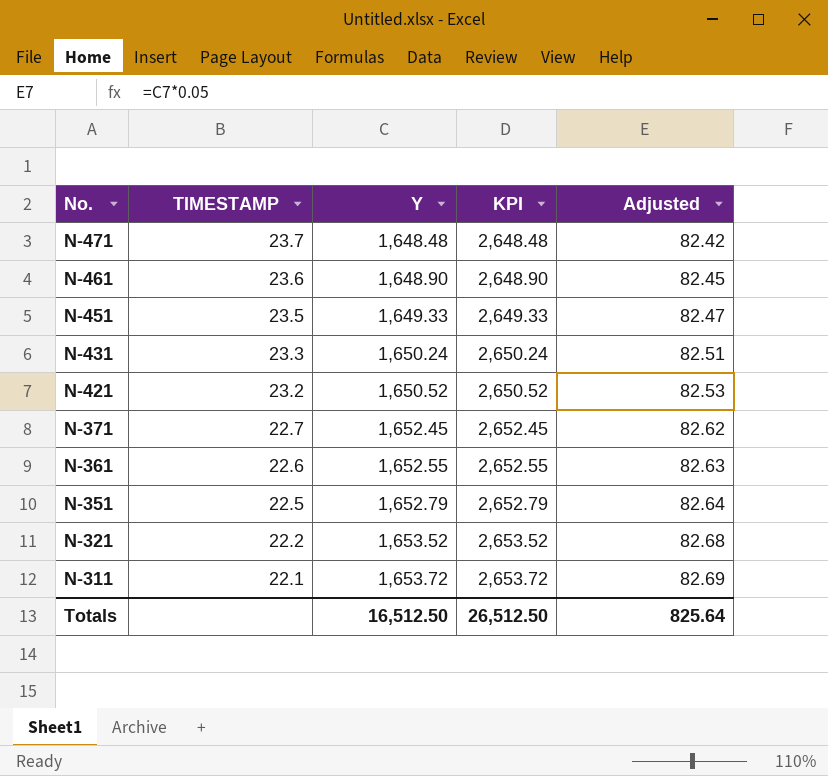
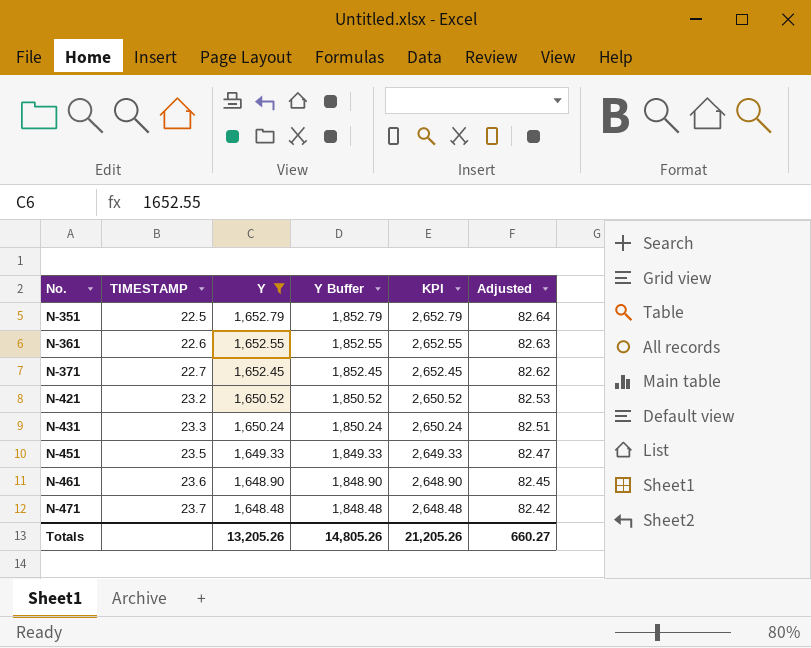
filter: none -> Y <= 1,652.79
row order: No. descending -> No. ascending
column Y Buffer | formula: none -> [Y] + 200
Totals | Y: 16,512.50 -> 13,205.26
Totals | KPI: 26,512.50 -> 21,205.26
Totals | Adjusted: 825.64 -> 660.27

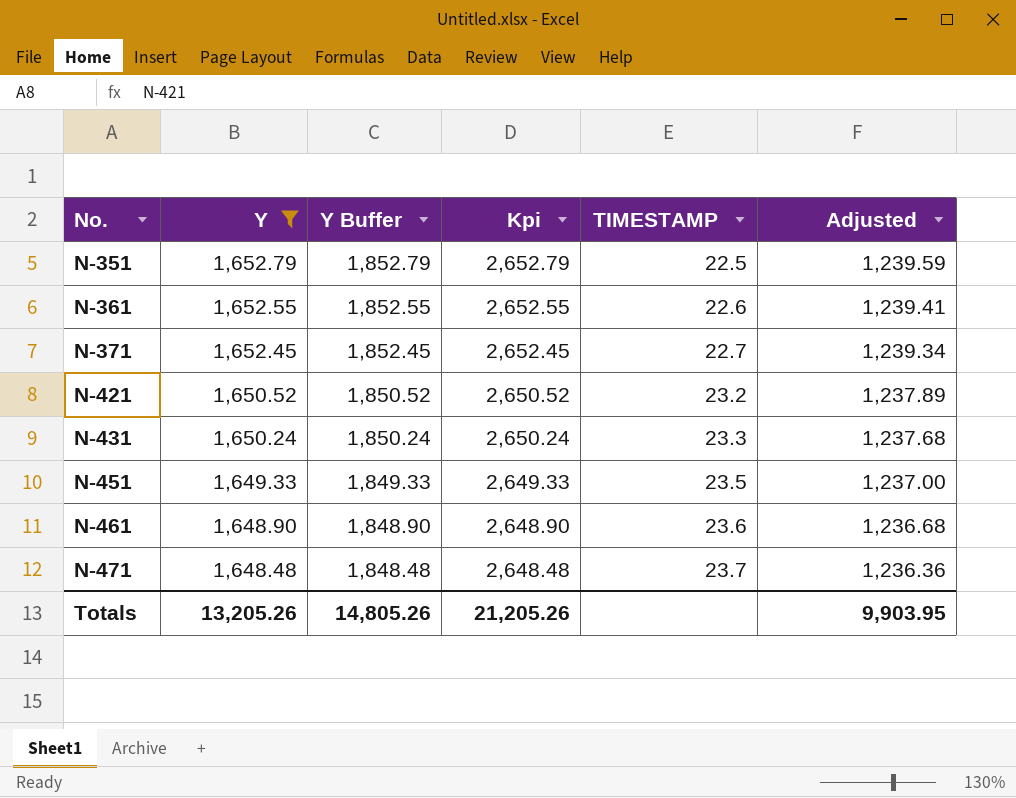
column name: KPI -> Kpi
column TIMESTAMP | position: 2 -> 5
column Adjusted | formula: [Y] * 0.05 -> [Y] * 0.75
Totals | Adjusted: 660.27 -> 9,903.95

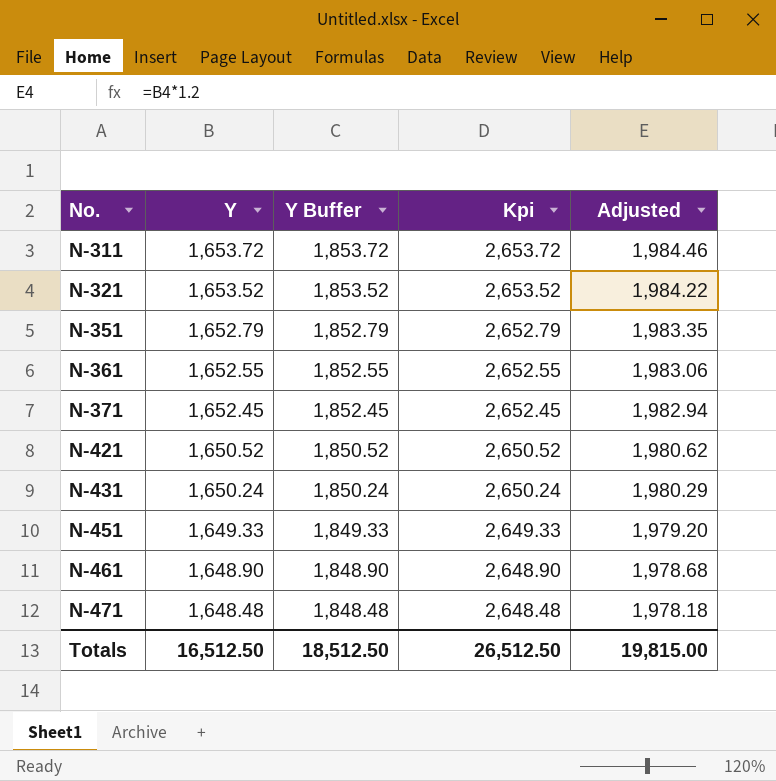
filter: Y <= 1,652.79 -> none
column TIMESTAMP | position: 5 -> none
column Adjusted | formula: [Y] * 0.75 -> [Y] * 1.2
Totals | Y: 13,205.26 -> 16,512.50
Totals | Y Buffer: 14,805.26 -> 18,512.50
Totals | Kpi: 21,205.26 -> 26,512.50
Totals | Adjusted: 9,903.95 -> 19,815.00

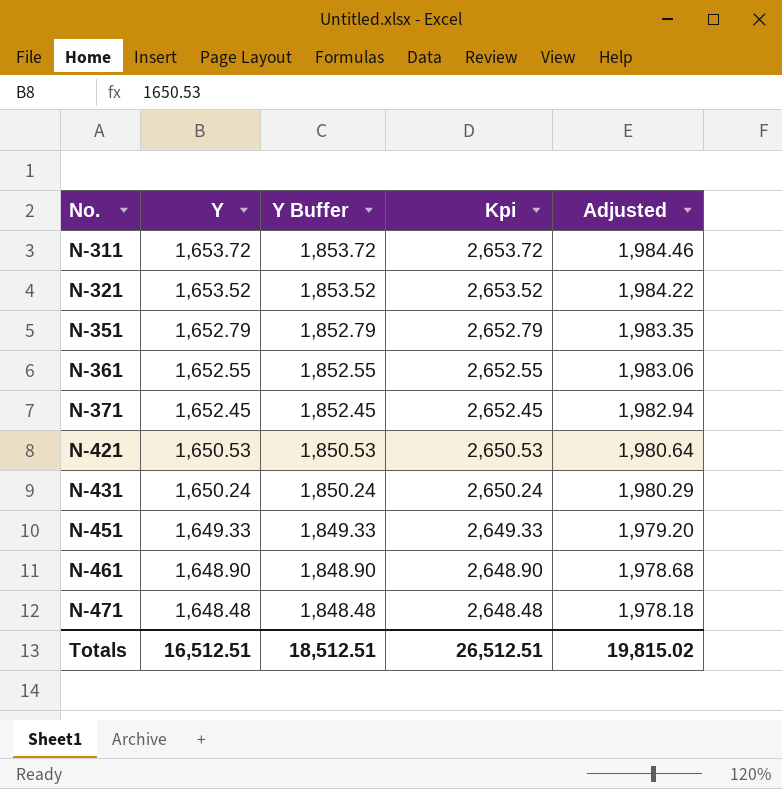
N-421 | Y: 1,650.52 -> 1,650.53
N-421 | Y Buffer: 1,850.52 -> 1,850.53
N-421 | Kpi: 2,650.52 -> 2,650.53
N-421 | Adjusted: 1,980.62 -> 1,980.64
Totals | Y: 16,512.50 -> 16,512.51
Totals | Y Buffer: 18,512.50 -> 18,512.51
Totals | Kpi: 26,512.50 -> 26,512.51
Totals | Adjusted: 19,815.00 -> 19,815.02

